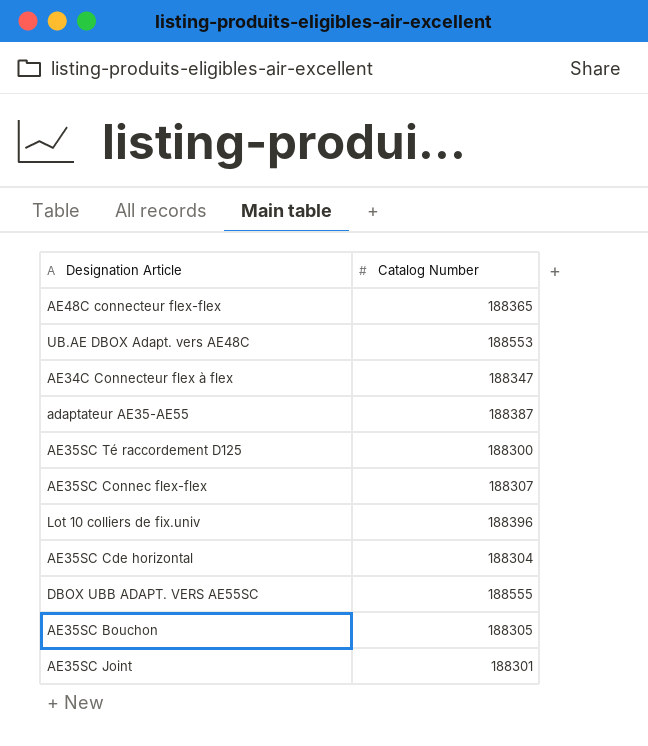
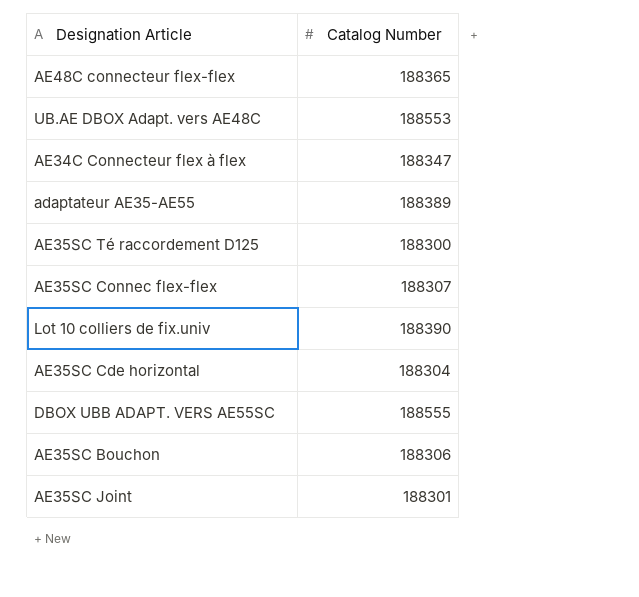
adaptateur AE35-AE55 | Catalog Number: 188387 -> 188389
Lot 10 colliers de fix.univ | Catalog Number: 188396 -> 188390
AE35SC Bouchon | Catalog Number: 188305 -> 188306

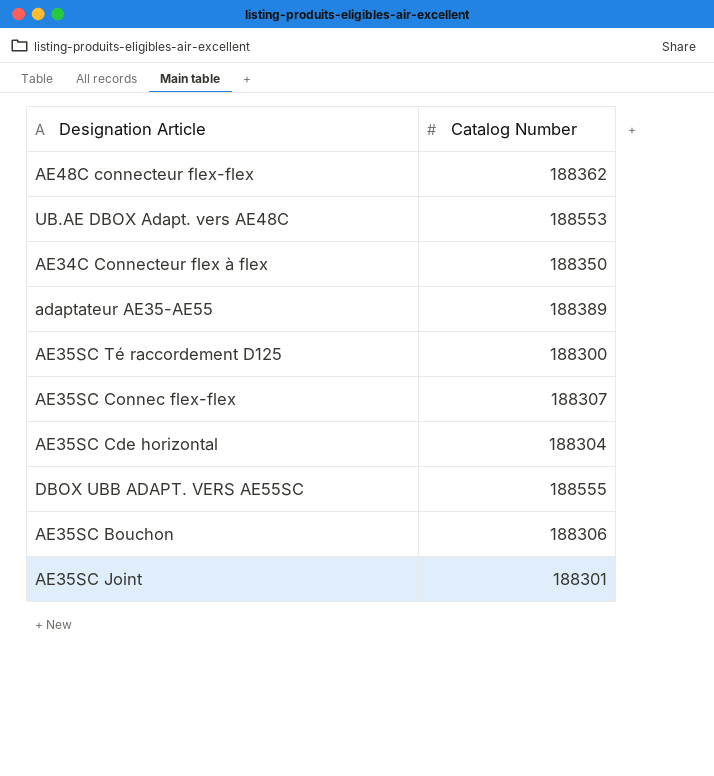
row Lot 10 colliers de fix.univ: 188390 -> none
AE48C connecteur flex-flex | Catalog Number: 188365 -> 188362
AE34C Connecteur flex à flex | Catalog Number: 188347 -> 188350

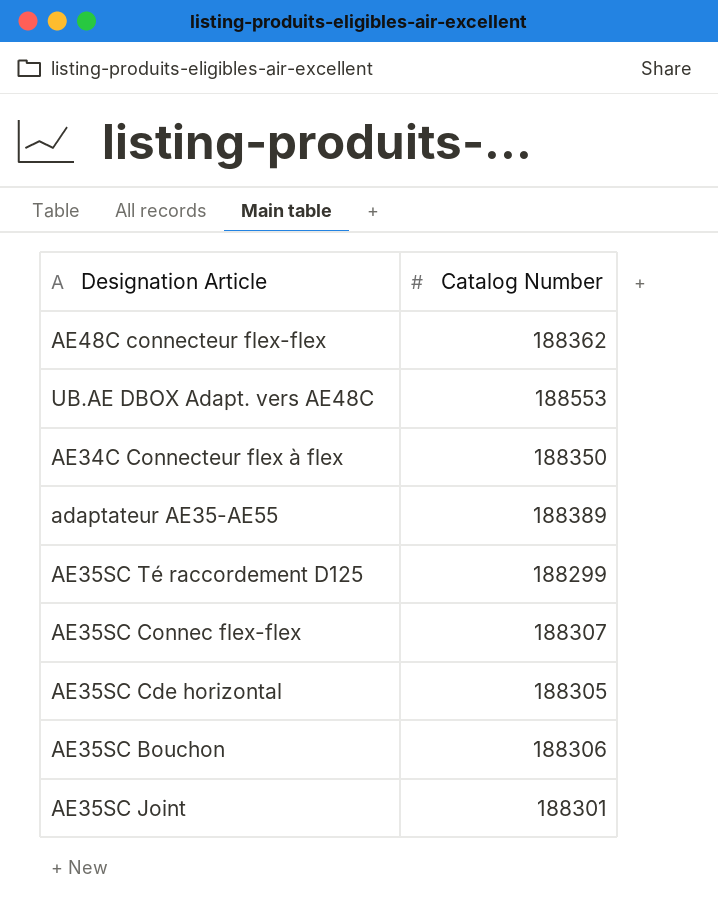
row DBOX UBB ADAPT. VERS AE55SC: 188555 -> none
AE35SC Té raccordement D125 | Catalog Number: 188300 -> 188299
AE35SC Cde horizontal | Catalog Number: 188304 -> 188305

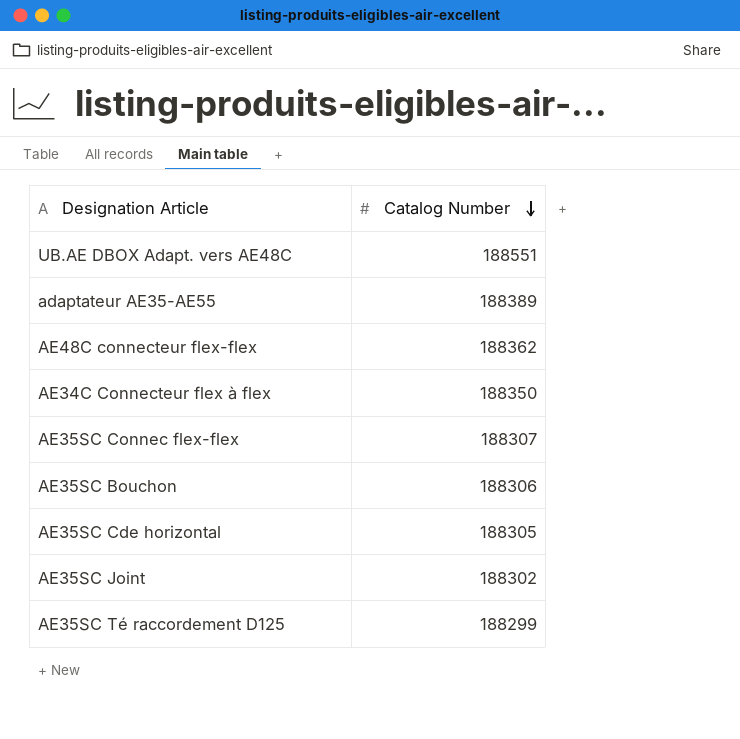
row order: none -> Catalog Number descending
UB.AE DBOX Adapt. vers AE48C | Catalog Number: 188553 -> 188551
AE35SC Joint | Catalog Number: 188301 -> 188302

